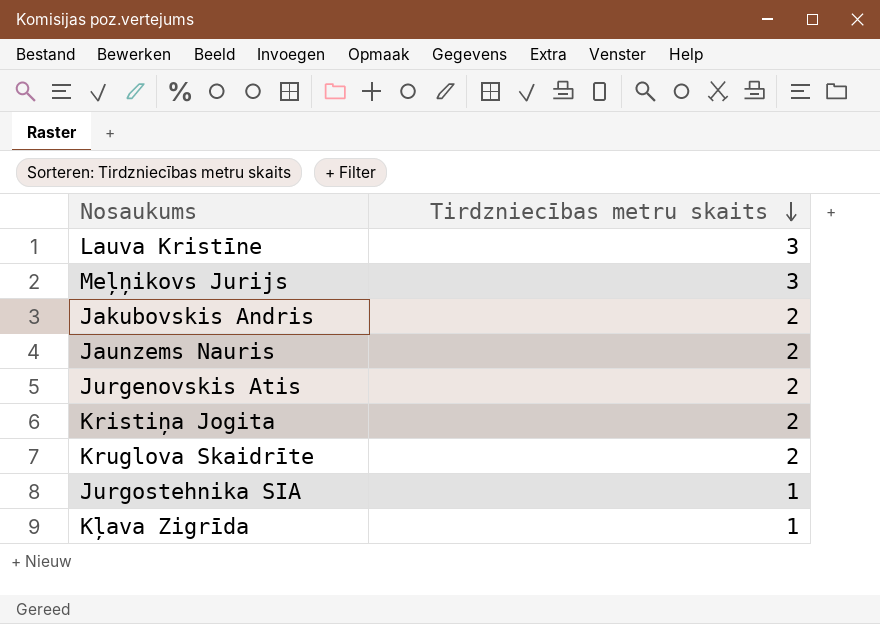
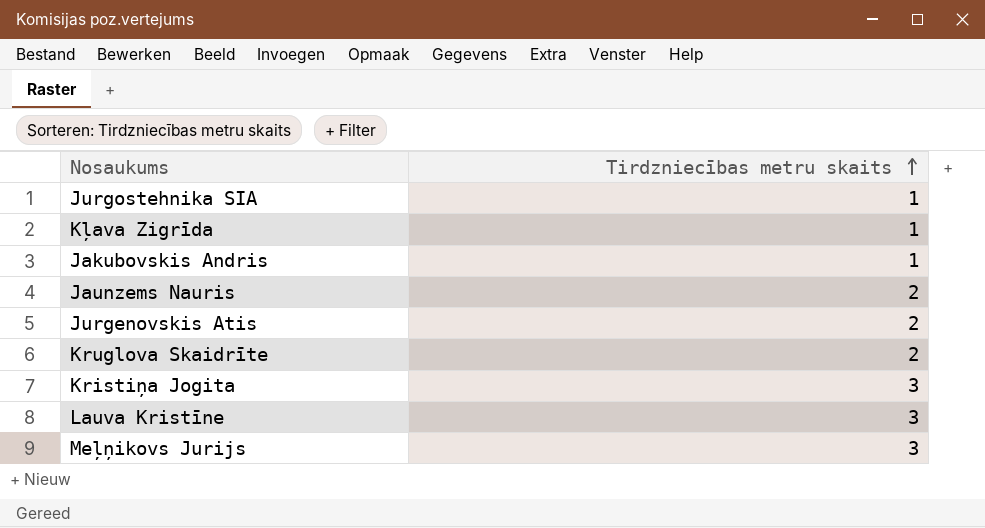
row order: Tirdzniecības metru skaits descending -> Tirdzniecības metru skaits ascending
Jakubovskis Andris | Tirdzniecības metru skaits: 2 -> 1
Kristiņa Jogita | Tirdzniecības metru skaits: 2 -> 3

